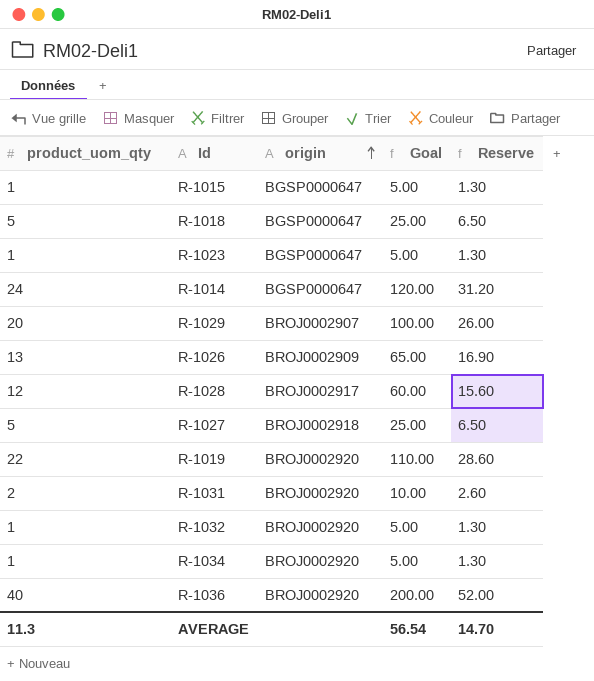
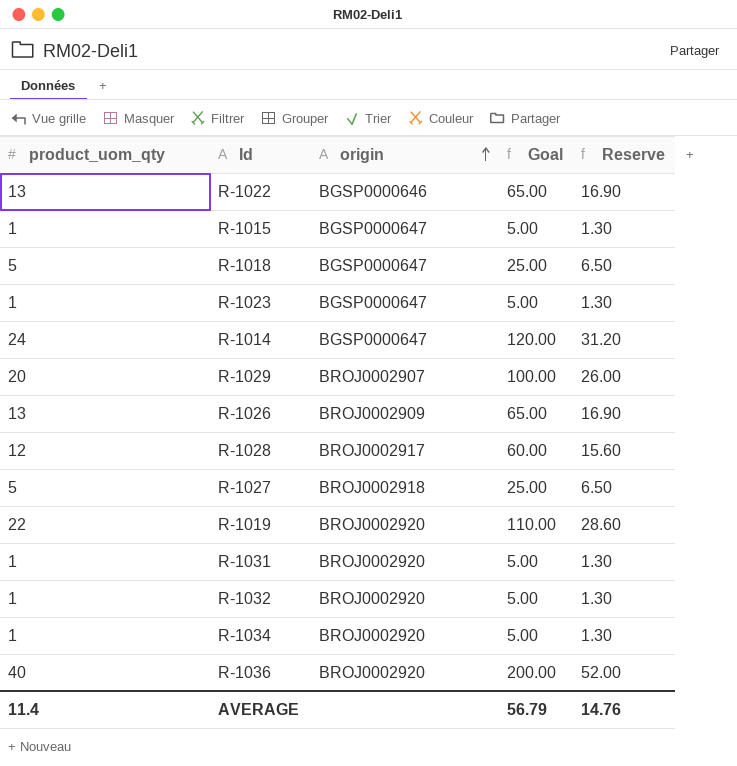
row R-1022: none -> 13 | BGSP0000646 | 65.00 | 16.90
R-1031 | product_uom_qty: 2 -> 1
R-1031 | Goal: 10.00 -> 5.00
R-1031 | Reserve: 2.60 -> 1.30
AVERAGE | product_uom_qty: 11.3 -> 11.4
AVERAGE | Goal: 56.54 -> 56.79
AVERAGE | Reserve: 14.70 -> 14.76

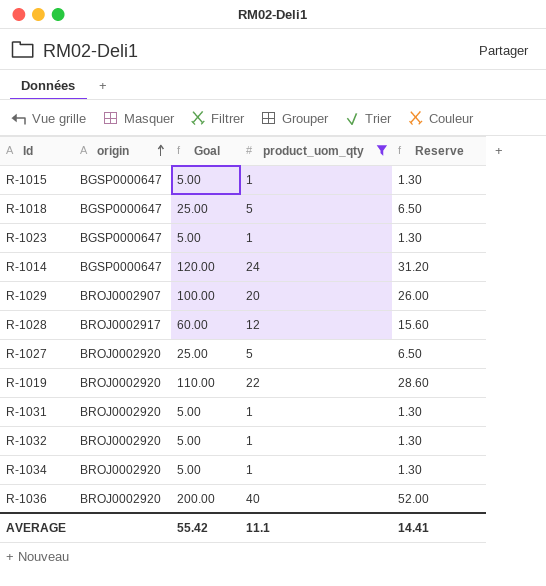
filter: none -> product_uom_qty != 13
column product_uom_qty | position: 1 -> 4
R-1027 | origin: BROJ0002918 -> BROJ0002920
AVERAGE | Goal: 56.79 -> 55.42
AVERAGE | product_uom_qty: 11.4 -> 11.1
AVERAGE | Reserve: 14.76 -> 14.41

